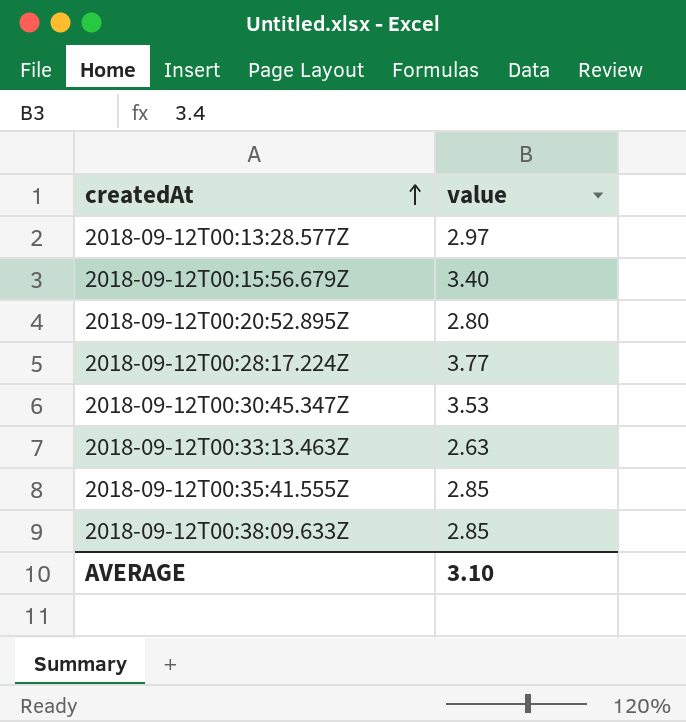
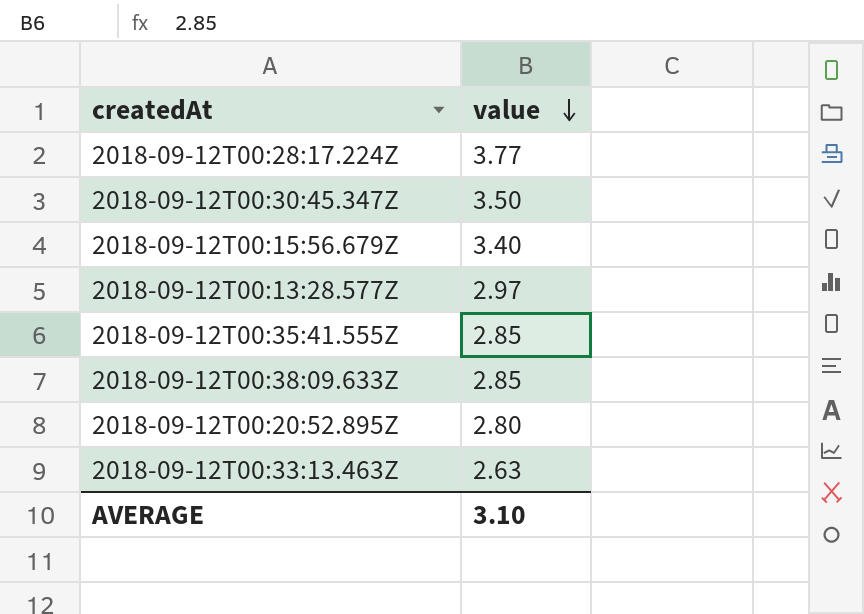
row order: createdAt ascending -> value descending
2018-09-12T00:30:45.347Z | value: 3.53 -> 3.50

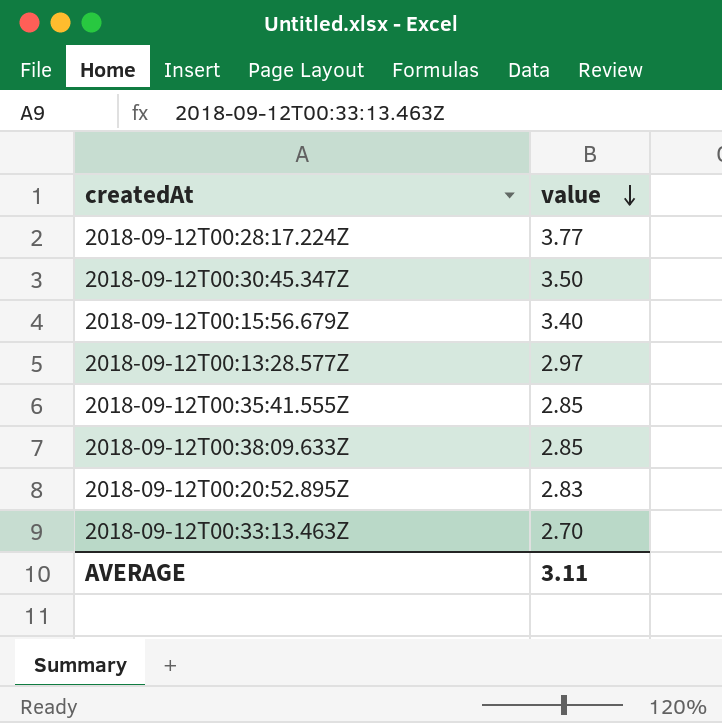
2018-09-12T00:20:52.895Z | value: 2.80 -> 2.83
2018-09-12T00:33:13.463Z | value: 2.63 -> 2.70
AVERAGE | value: 3.10 -> 3.11

